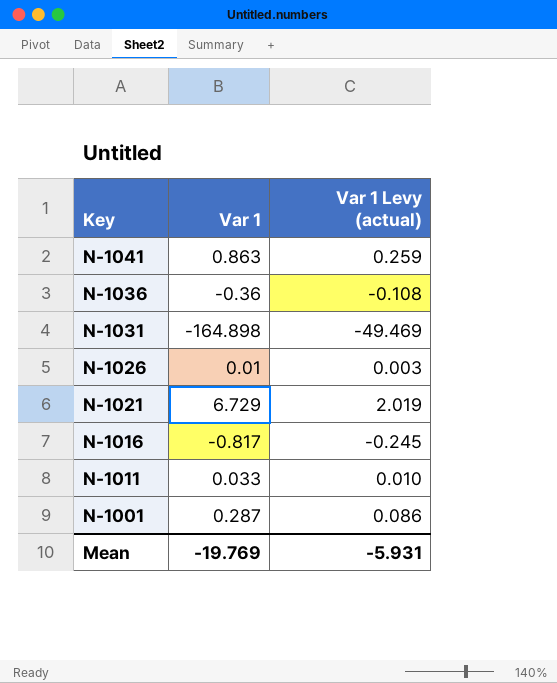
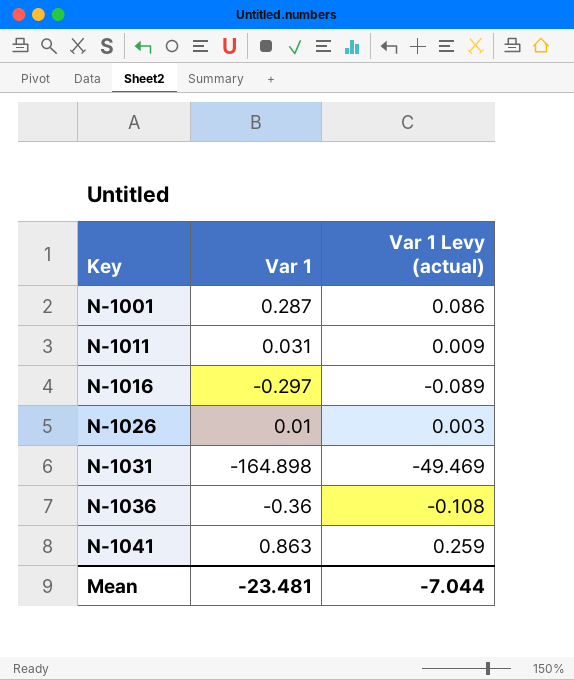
row order: Key descending -> Key ascending
row N-1021: 6.729 | 2.019 -> none
N-1011 | Var 1: 0.033 -> 0.031
N-1011 | Var 1 Levy (actual): 0.010 -> 0.009
N-1016 | Var 1: -0.817 -> -0.297
N-1016 | Var 1 Levy (actual): -0.245 -> -0.089
Mean | Var 1: -19.769 -> -23.481
Mean | Var 1 Levy (actual): -5.931 -> -7.044

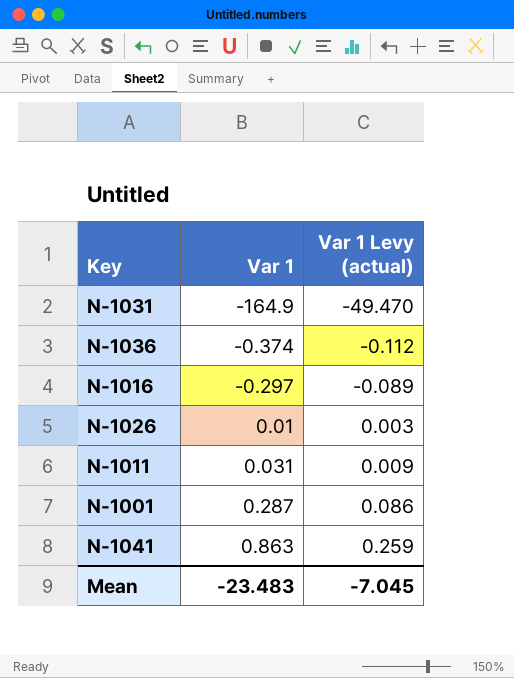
row order: Key ascending -> Var 1 ascending
N-1031 | Var 1: -164.898 -> -164.9
N-1031 | Var 1 Levy (actual): -49.469 -> -49.470
N-1036 | Var 1: -0.36 -> -0.374
N-1036 | Var 1 Levy (actual): -0.108 -> -0.112
Mean | Var 1: -23.481 -> -23.483
Mean | Var 1 Levy (actual): -7.044 -> -7.045

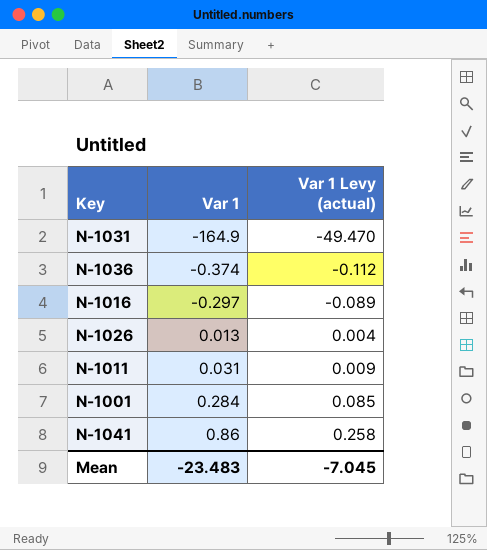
N-1026 | Var 1: 0.01 -> 0.013
N-1026 | Var 1 Levy (actual): 0.003 -> 0.004
N-1001 | Var 1: 0.287 -> 0.284
N-1001 | Var 1 Levy (actual): 0.086 -> 0.085
N-1041 | Var 1: 0.863 -> 0.86
N-1041 | Var 1 Levy (actual): 0.259 -> 0.258

